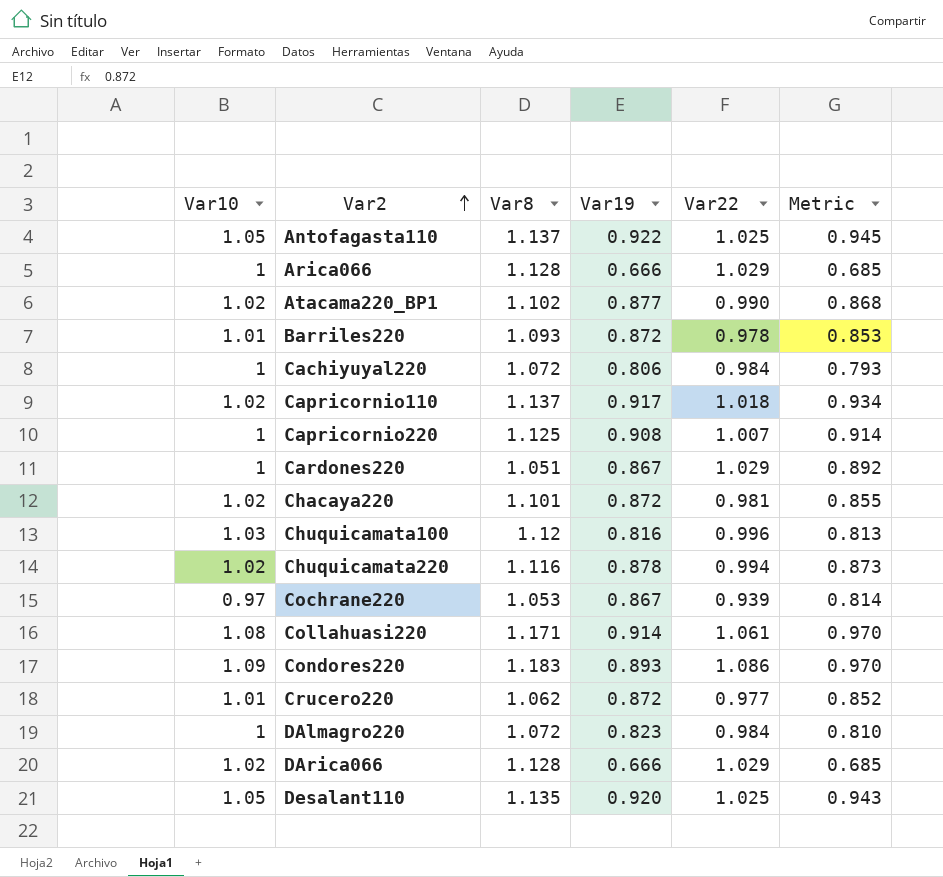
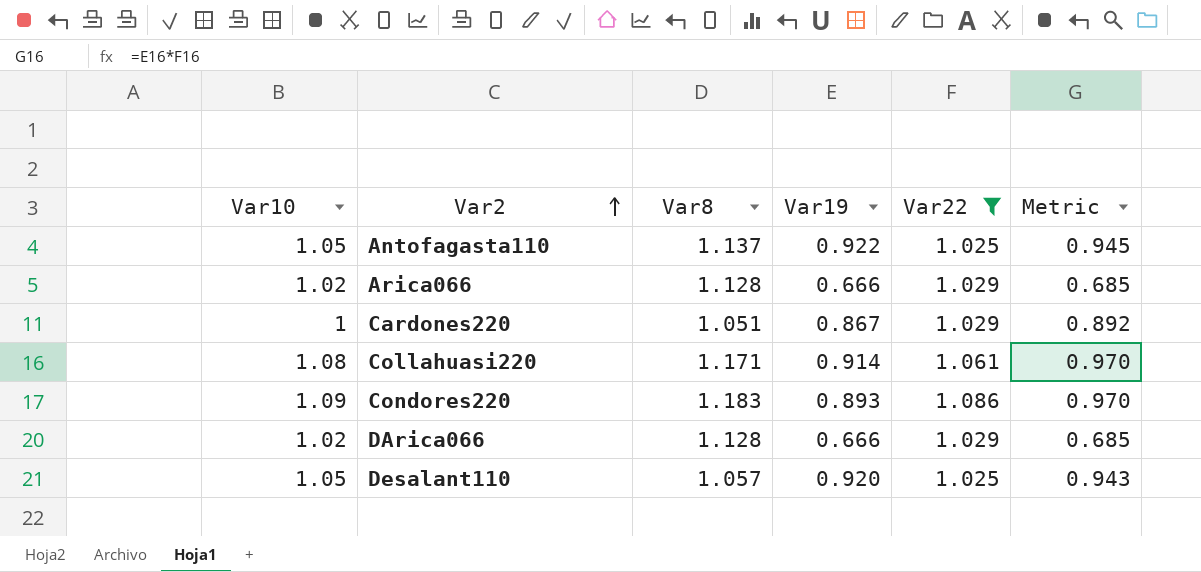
filter: none -> Var22 >= 1.025
Arica066 | Var10: 1 -> 1.02
Desalant110 | Var8: 1.135 -> 1.057

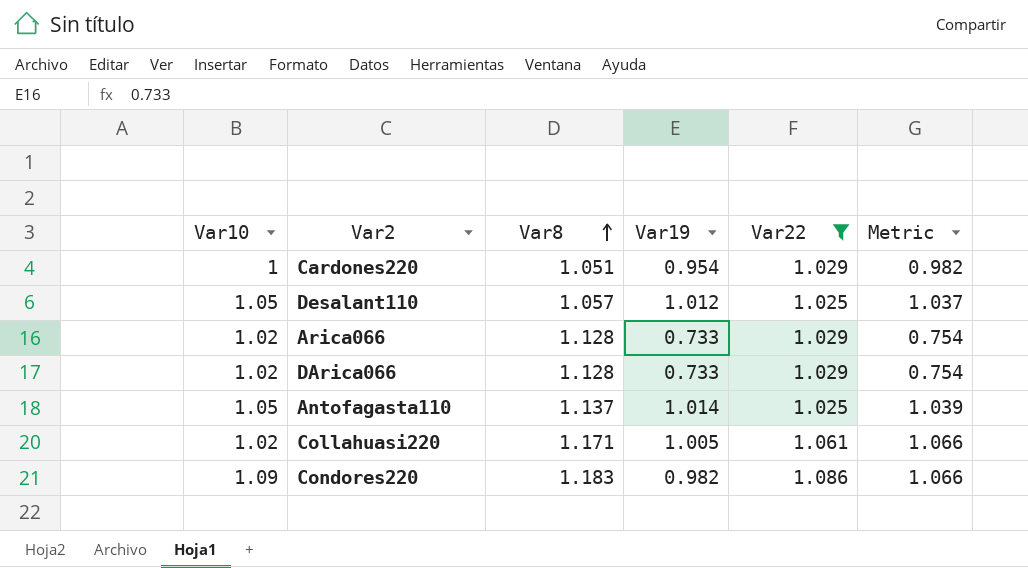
row order: Var2 ascending -> Var8 ascending
Cardones220 | Var19: 0.867 -> 0.954
Cardones220 | Metric: 0.892 -> 0.982
Desalant110 | Var19: 0.920 -> 1.012
Desalant110 | Metric: 0.943 -> 1.037
Arica066 | Var19: 0.666 -> 0.733
Arica066 | Metric: 0.685 -> 0.754
DArica066 | Var19: 0.666 -> 0.733
DArica066 | Metric: 0.685 -> 0.754
Antofagasta110 | Var19: 0.922 -> 1.014
Antofagasta110 | Metric: 0.945 -> 1.039
Collahuasi220 | Var10: 1.08 -> 1.02
Collahuasi220 | Var19: 0.914 -> 1.005
Collahuasi220 | Metric: 0.970 -> 1.066
Condores220 | Var19: 0.893 -> 0.982
Condores220 | Metric: 0.970 -> 1.066

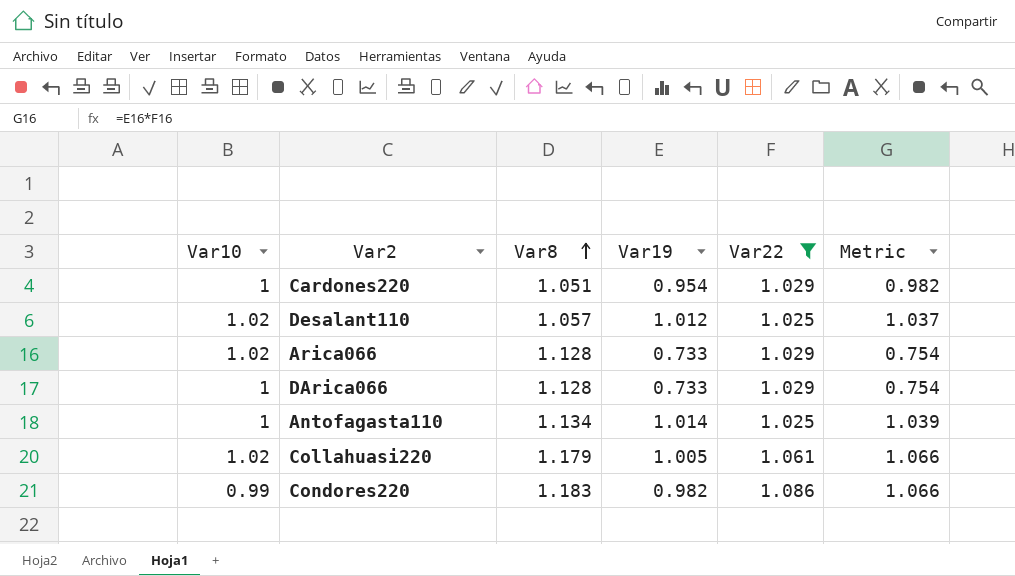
Desalant110 | Var10: 1.05 -> 1.02
DArica066 | Var10: 1.02 -> 1
Antofagasta110 | Var10: 1.05 -> 1
Antofagasta110 | Var8: 1.137 -> 1.134
Collahuasi220 | Var8: 1.171 -> 1.179
Condores220 | Var10: 1.09 -> 0.99

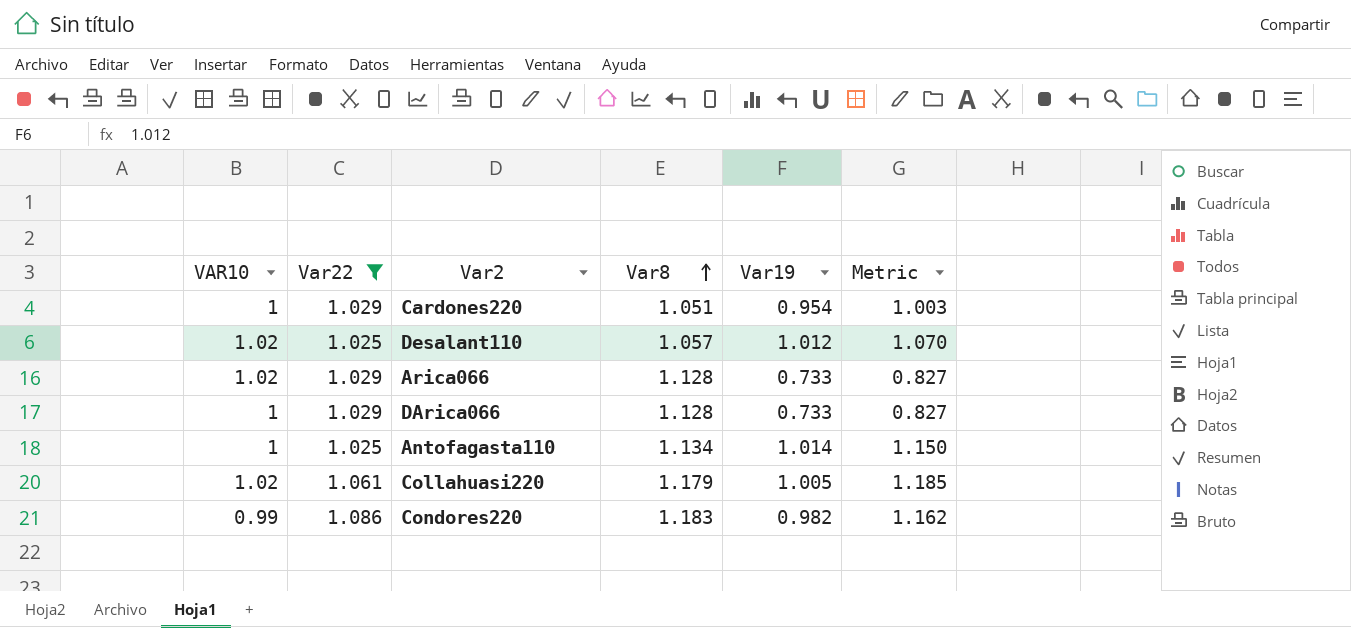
column name: Var10 -> VAR10
column Var22 | position: 5 -> 2
column Metric | formula: [Var19] * [Var22] -> [Var8] * [Var19]

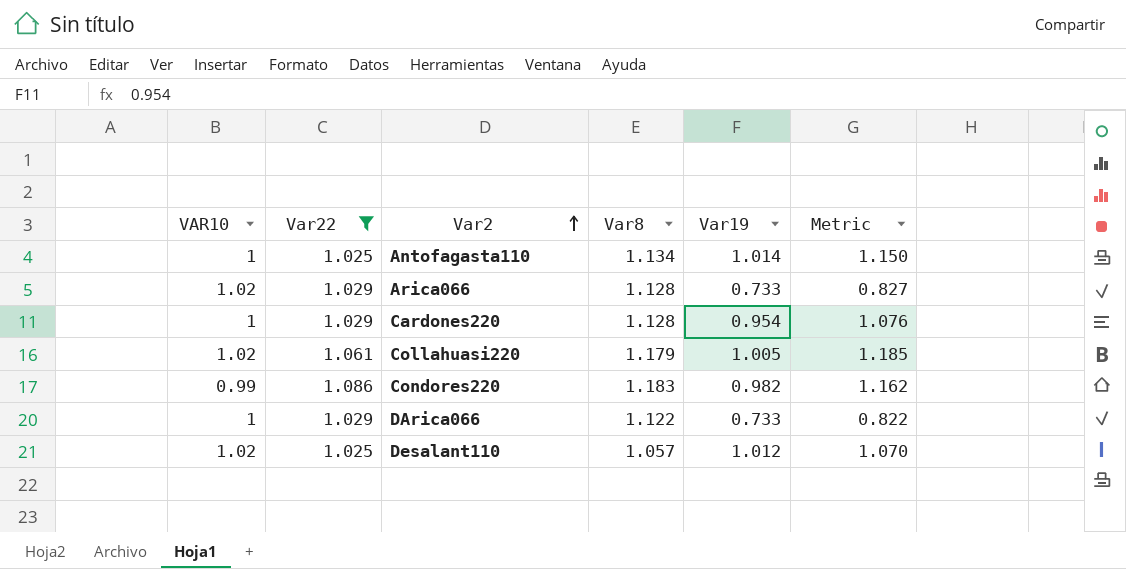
row order: Var8 ascending -> Var2 ascending
Cardones220 | Var8: 1.051 -> 1.128
Cardones220 | Metric: 1.003 -> 1.076
DArica066 | Var8: 1.128 -> 1.122
DArica066 | Metric: 0.827 -> 0.822

